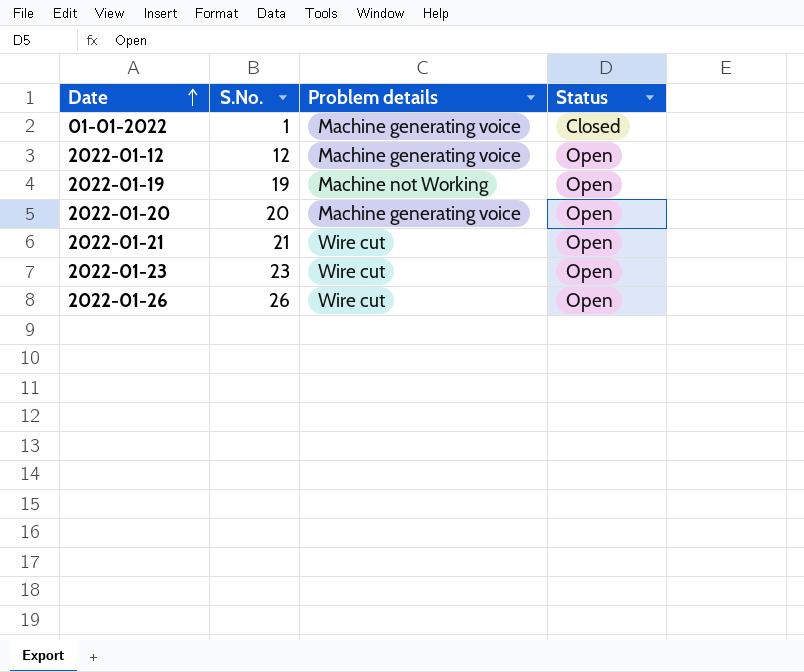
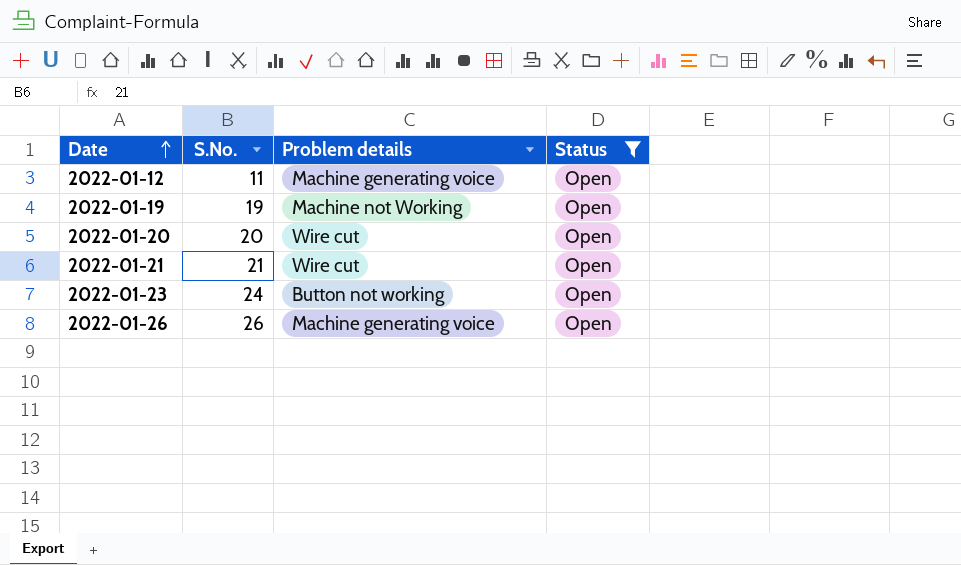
filter: none -> Status = Open
2022-01-12 | S.No.: 12 -> 11
2022-01-20 | Problem details: Machine generating voice -> Wire cut
2022-01-23 | S.No.: 23 -> 24
2022-01-23 | Problem details: Wire cut -> Button not working
2022-01-26 | Problem details: Wire cut -> Machine generating voice

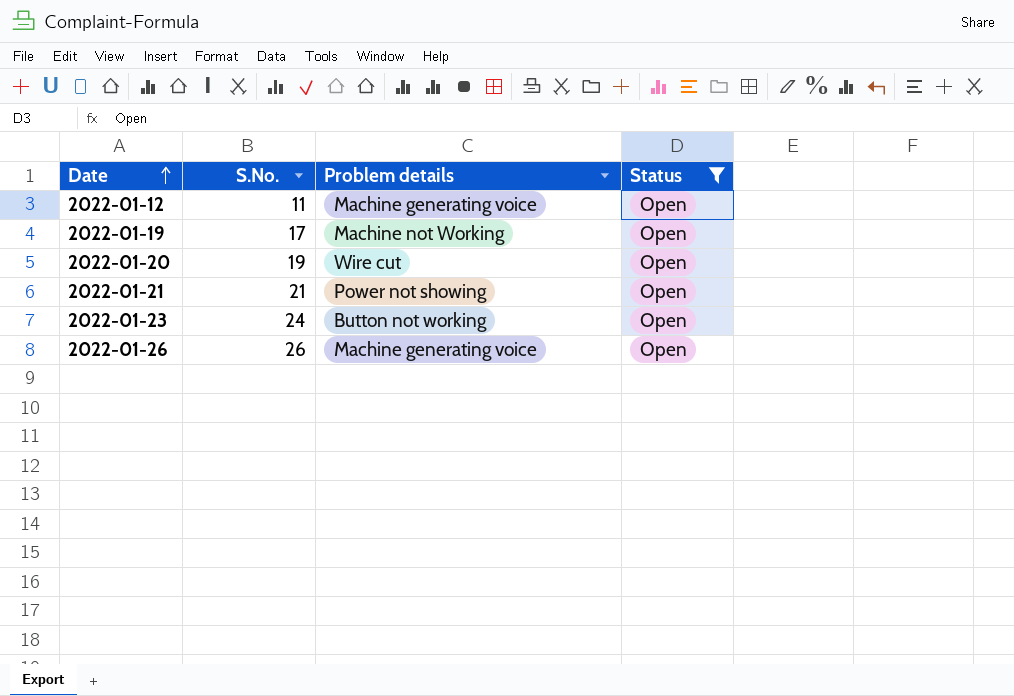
2022-01-19 | S.No.: 19 -> 17
2022-01-20 | S.No.: 20 -> 19
2022-01-21 | Problem details: Wire cut -> Power not showing

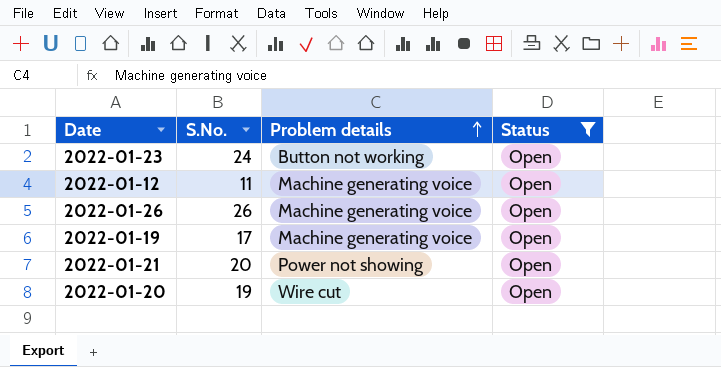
row order: Date ascending -> Problem details ascending
2022-01-19 | Problem details: Machine not Working -> Machine generating voice
2022-01-21 | S.No.: 21 -> 20

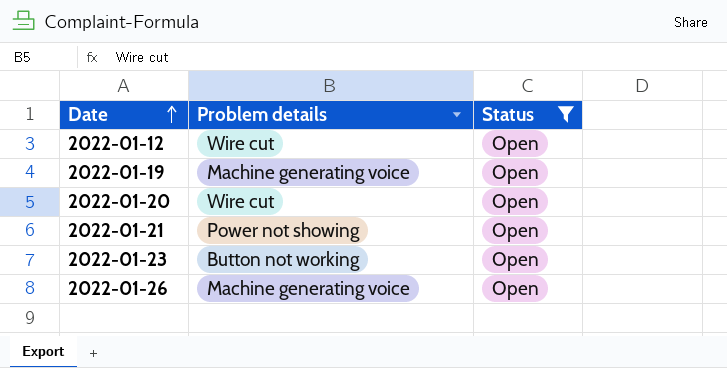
row order: Problem details ascending -> Date ascending
column S.No. | position: 2 -> none
2022-01-12 | Problem details: Machine generating voice -> Wire cut

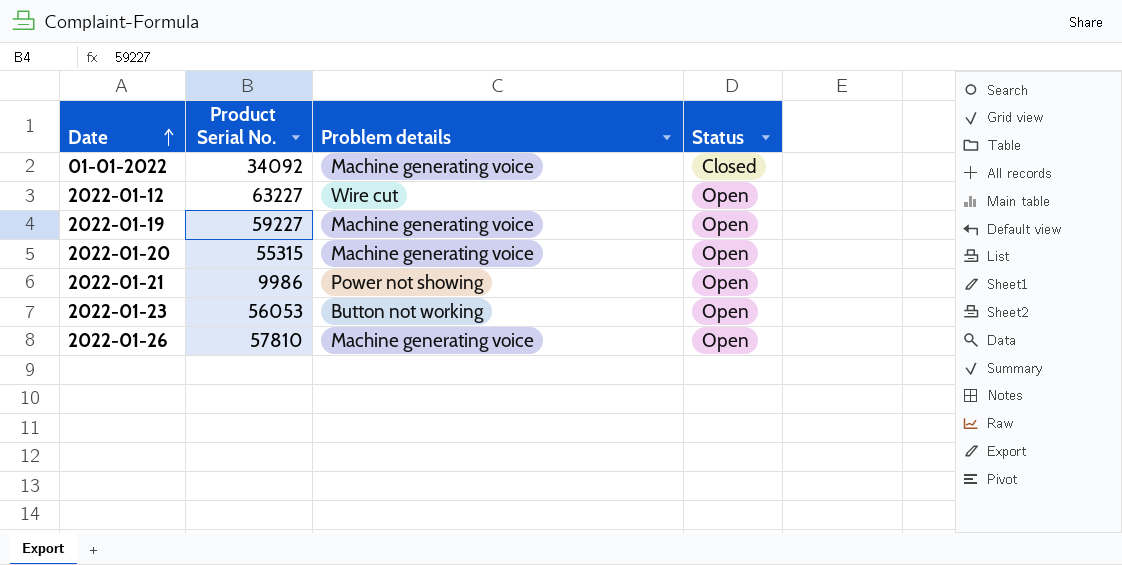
filter: Status = Open -> none
column Product Serial No. | position: none -> 2
2022-01-20 | Problem details: Wire cut -> Machine generating voice

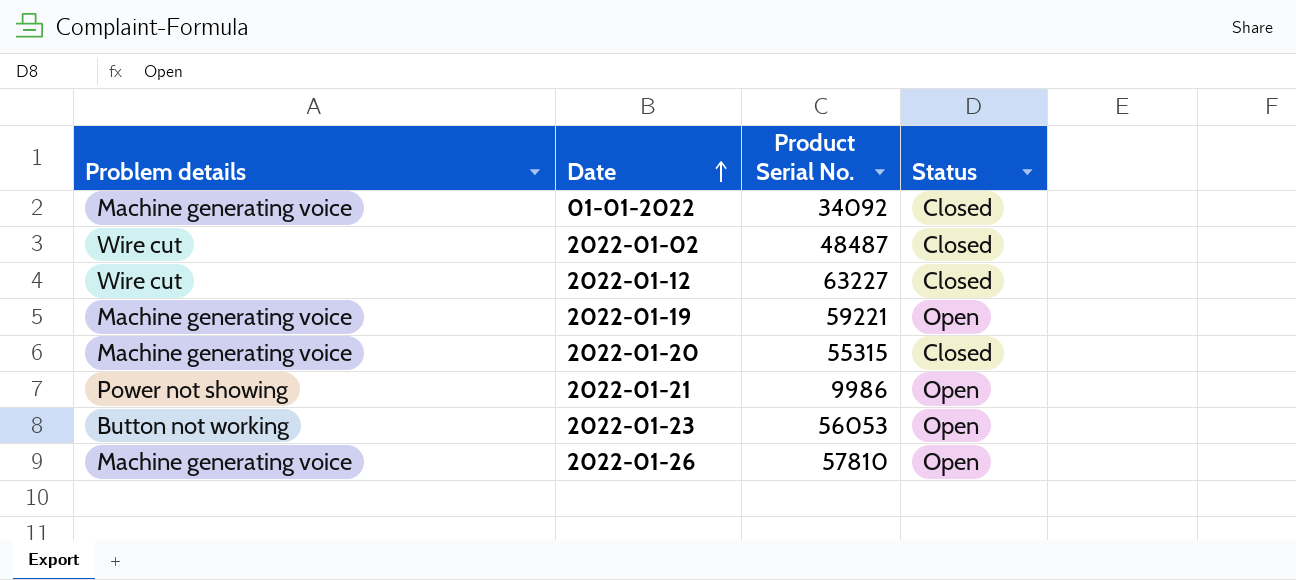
column Problem details | position: 3 -> 1
row 2022-01-02: none -> Wire cut | 48487 | Closed
2022-01-12 | Status: Open -> Closed
2022-01-19 | Product Serial No.: 59227 -> 59221
2022-01-20 | Status: Open -> Closed

